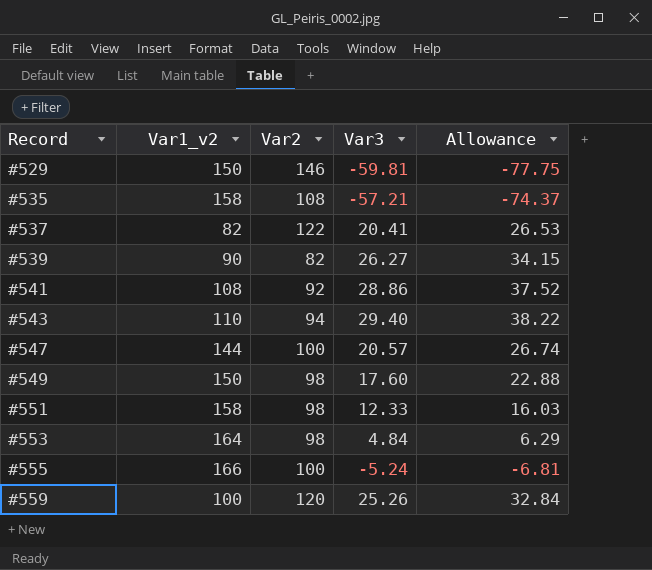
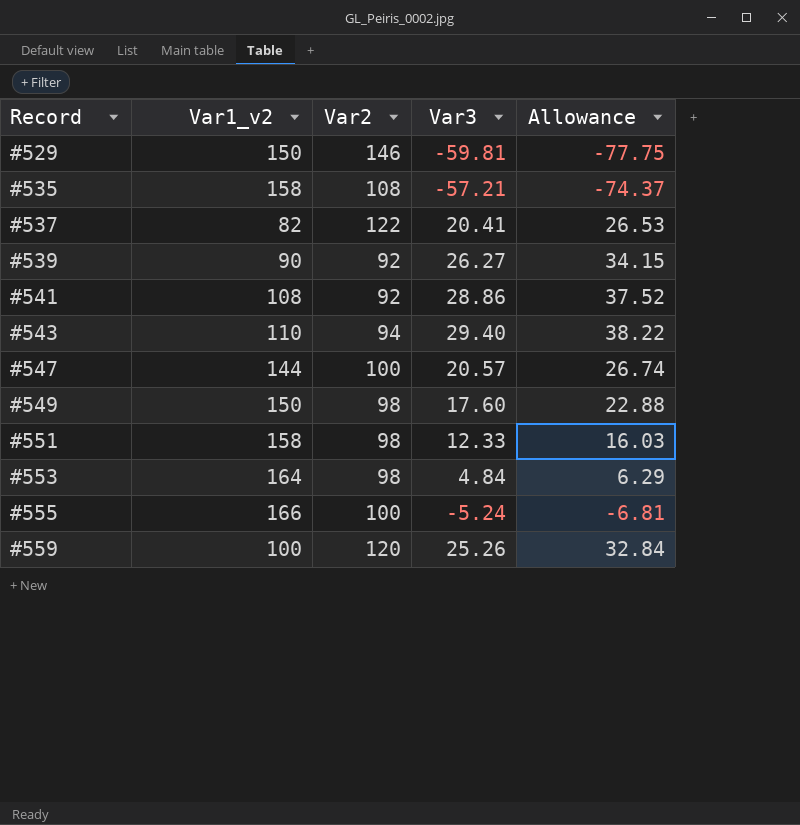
#539 | Var2: 82 -> 92

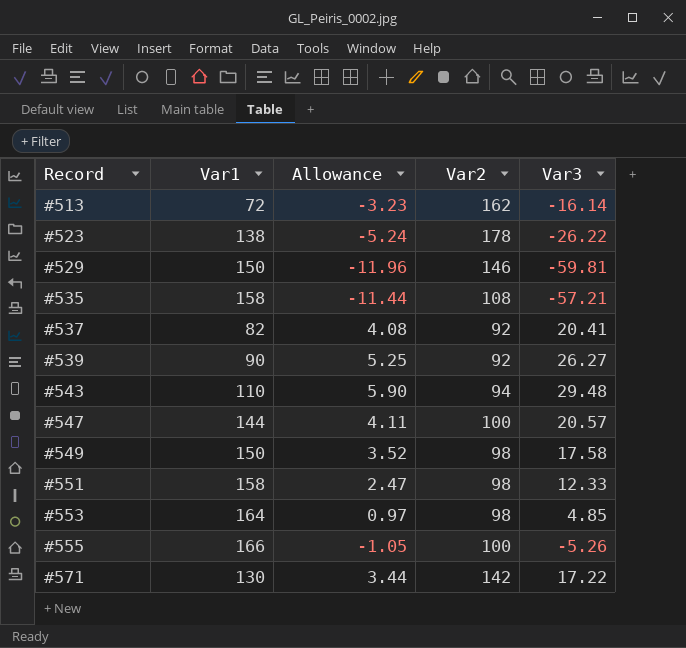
column name: Var1_v2 -> Var1
column Allowance | formula: [Var3] * 1.3 -> [Var3] * 0.2
column Allowance | position: 5 -> 3
row #541: 108 | 92 | 28.86 | 37.52 -> none
row #559: 100 | 120 | 25.26 | 32.84 -> none
row #513: none -> 72 | -3.23 | 162 | -16.14
row #523: none -> 138 | -5.24 | 178 | -26.22
#537 | Var2: 122 -> 92
#543 | Var3: 29.40 -> 29.48
#549 | Var3: 17.60 -> 17.58
#553 | Var3: 4.84 -> 4.85
#555 | Var3: -5.24 -> -5.26
row #571: none -> 130 | 3.44 | 142 | 17.22

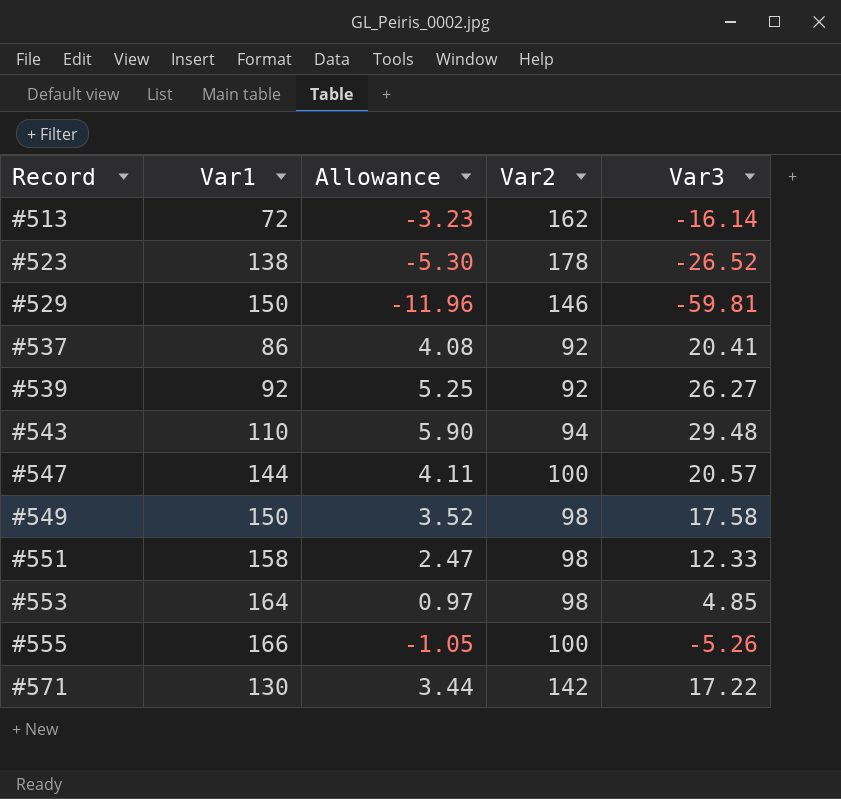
row #535: 158 | -11.44 | 108 | -57.21 -> none
#523 | Allowance: -5.24 -> -5.30
#523 | Var3: -26.22 -> -26.52
#537 | Var1: 82 -> 86
#539 | Var1: 90 -> 92

